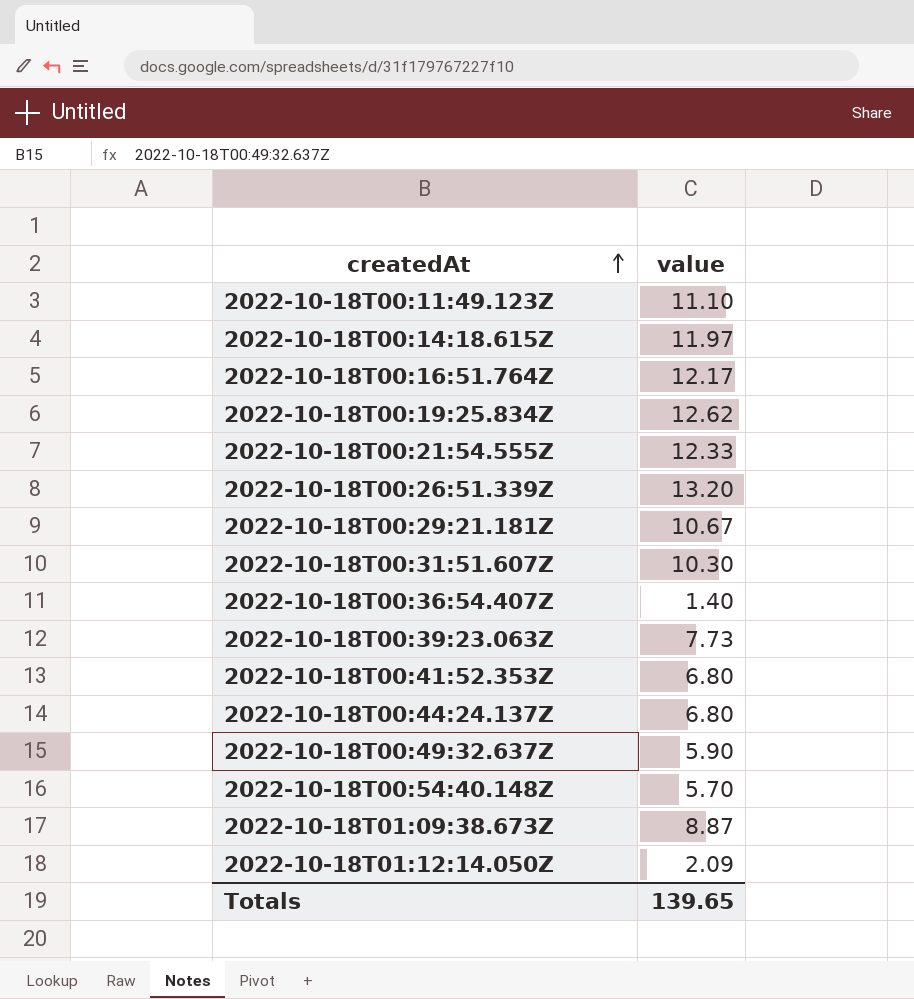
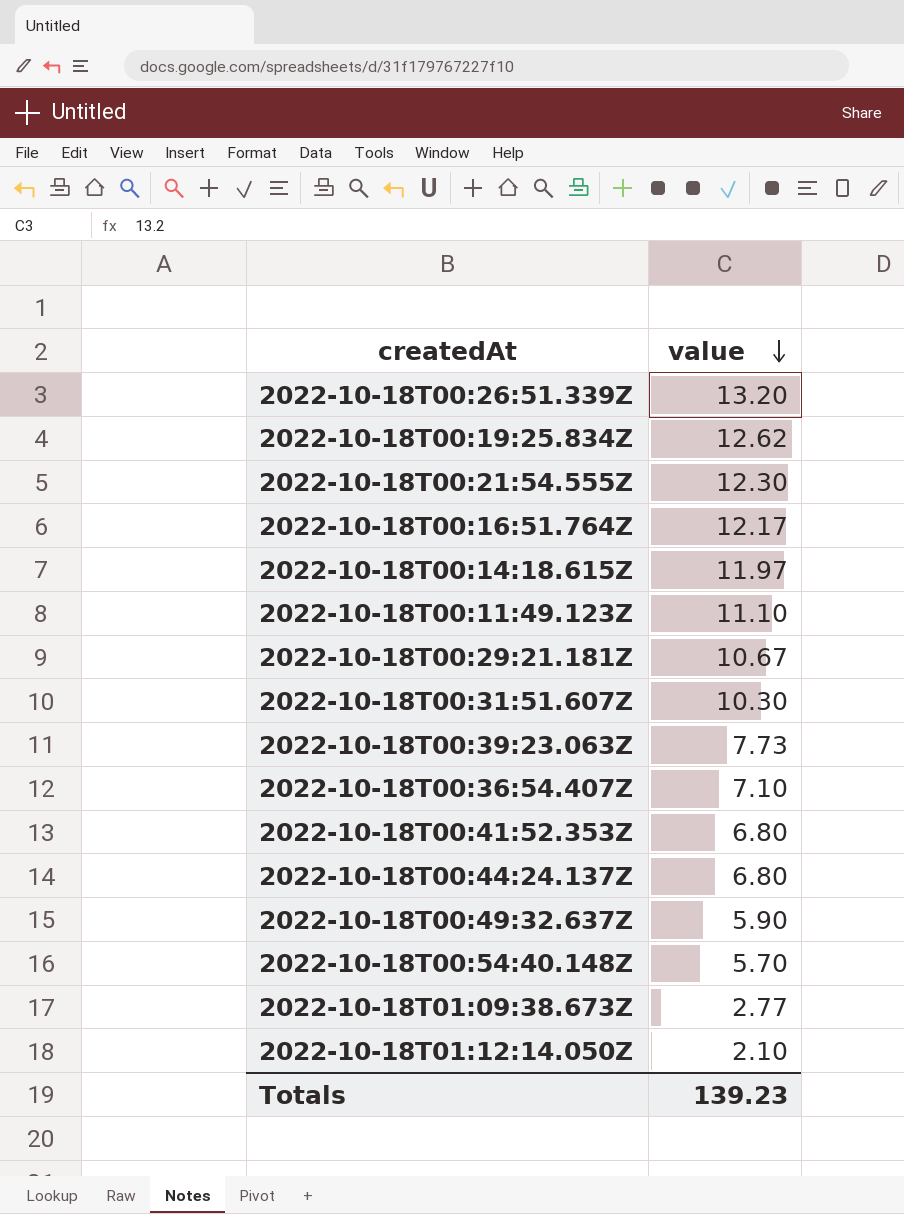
row order: createdAt ascending -> value descending
2022-10-18T00:21:54.555Z | value: 12.33 -> 12.30
2022-10-18T00:36:54.407Z | value: 1.40 -> 7.10
2022-10-18T01:09:38.673Z | value: 8.87 -> 2.77
2022-10-18T01:12:14.050Z | value: 2.09 -> 2.10
Totals | value: 139.65 -> 139.23

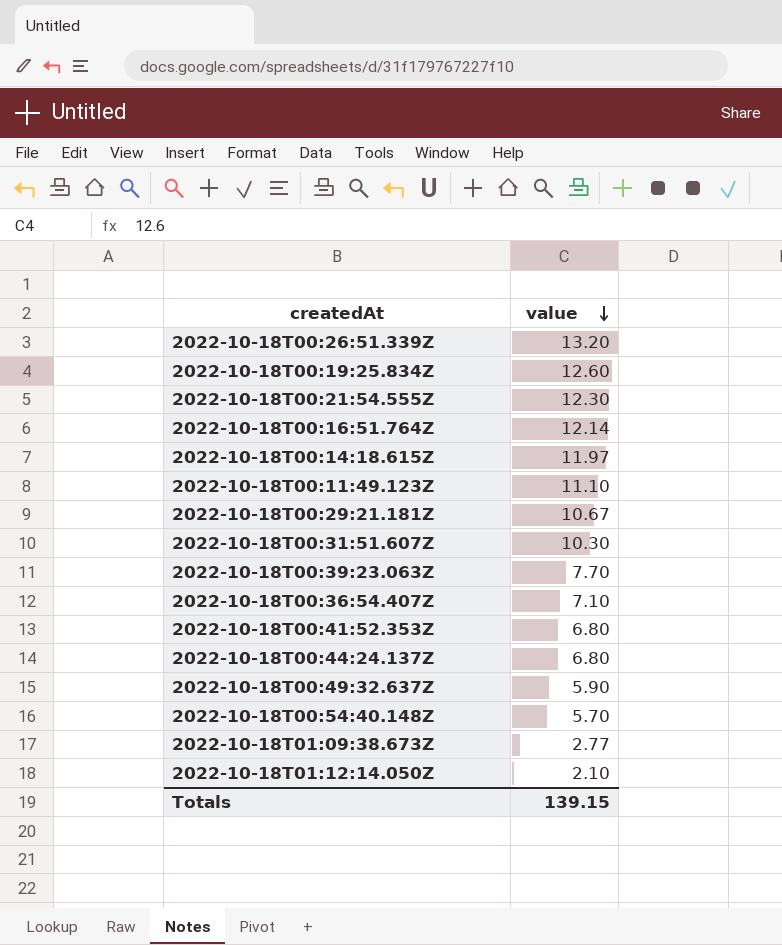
2022-10-18T00:19:25.834Z | value: 12.62 -> 12.60
2022-10-18T00:16:51.764Z | value: 12.17 -> 12.14
2022-10-18T00:39:23.063Z | value: 7.73 -> 7.70
Totals | value: 139.23 -> 139.15

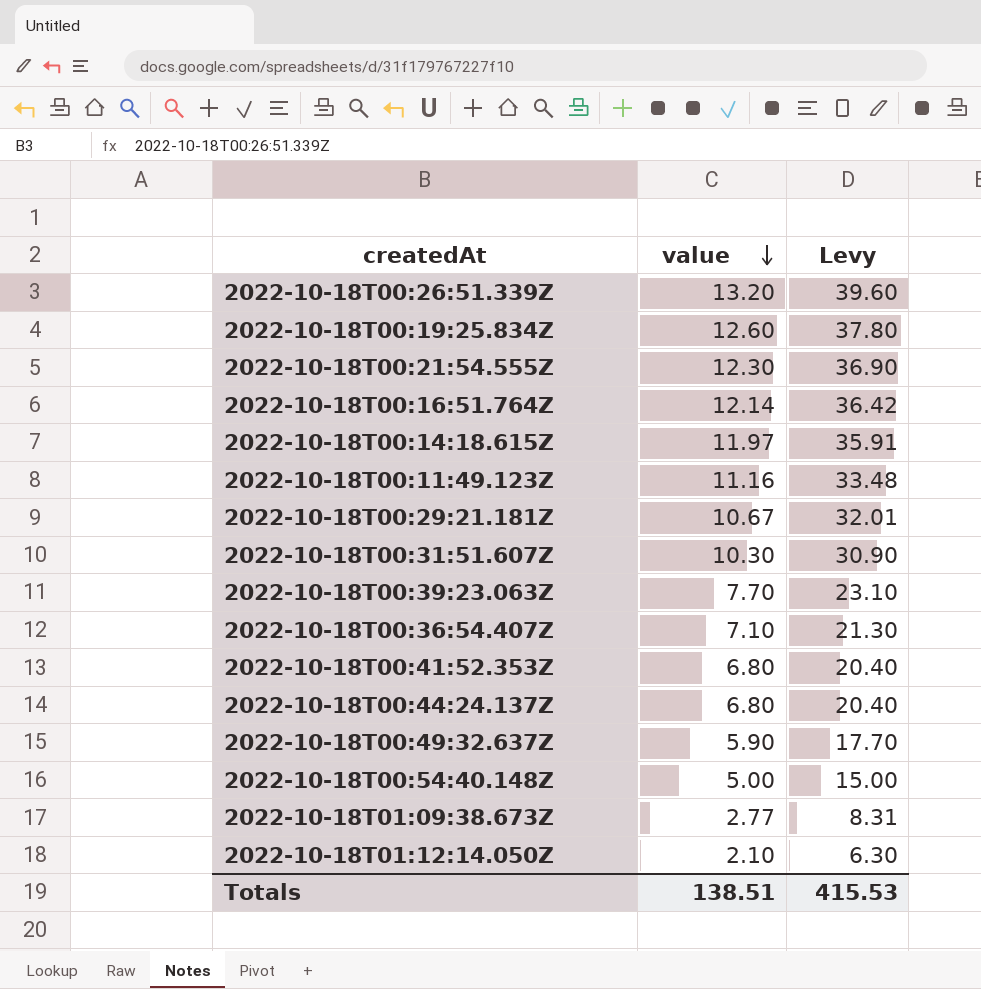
column Levy | formula: none -> [value] * 3
2022-10-18T00:11:49.123Z | value: 11.10 -> 11.16
2022-10-18T00:54:40.148Z | value: 5.70 -> 5.00
Totals | value: 139.15 -> 138.51

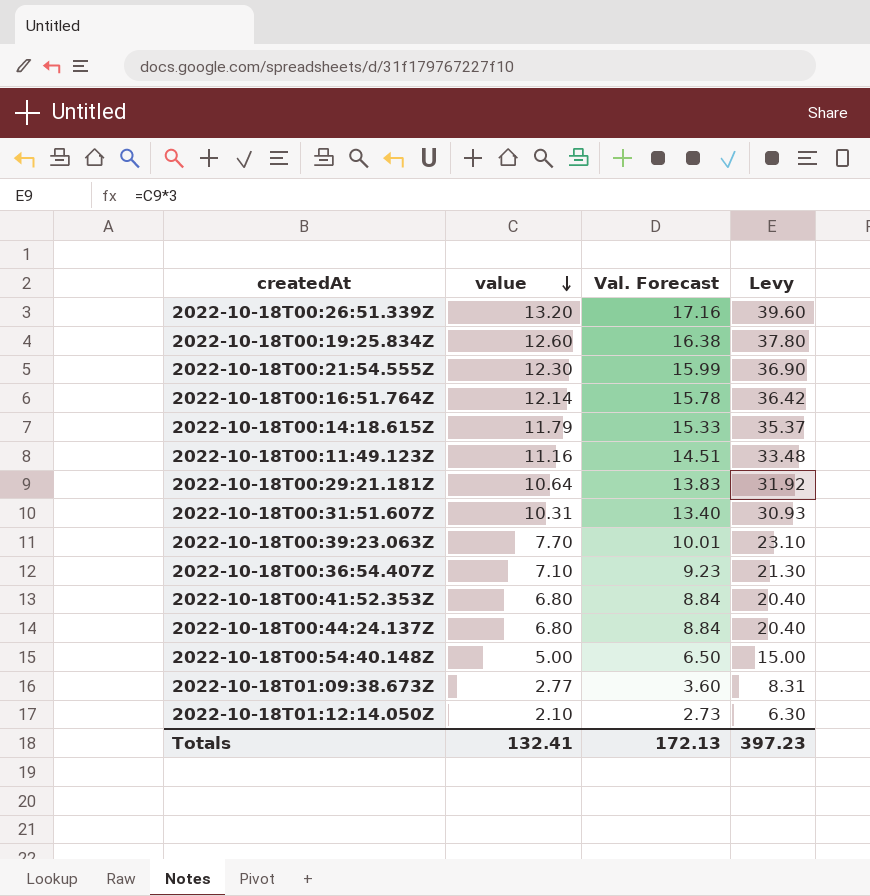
column Val. Forecast | formula: none -> [value] * 1.3
row 2022-10-18T00:49:32.637Z: 5.90 | 17.70 -> none
2022-10-18T00:14:18.615Z | value: 11.97 -> 11.79
2022-10-18T00:14:18.615Z | Levy: 35.91 -> 35.37
2022-10-18T00:29:21.181Z | value: 10.67 -> 10.64
2022-10-18T00:29:21.181Z | Levy: 32.01 -> 31.92
2022-10-18T00:31:51.607Z | value: 10.30 -> 10.31
2022-10-18T00:31:51.607Z | Levy: 30.90 -> 30.93
Totals | value: 138.51 -> 132.41
Totals | Levy: 415.53 -> 397.23

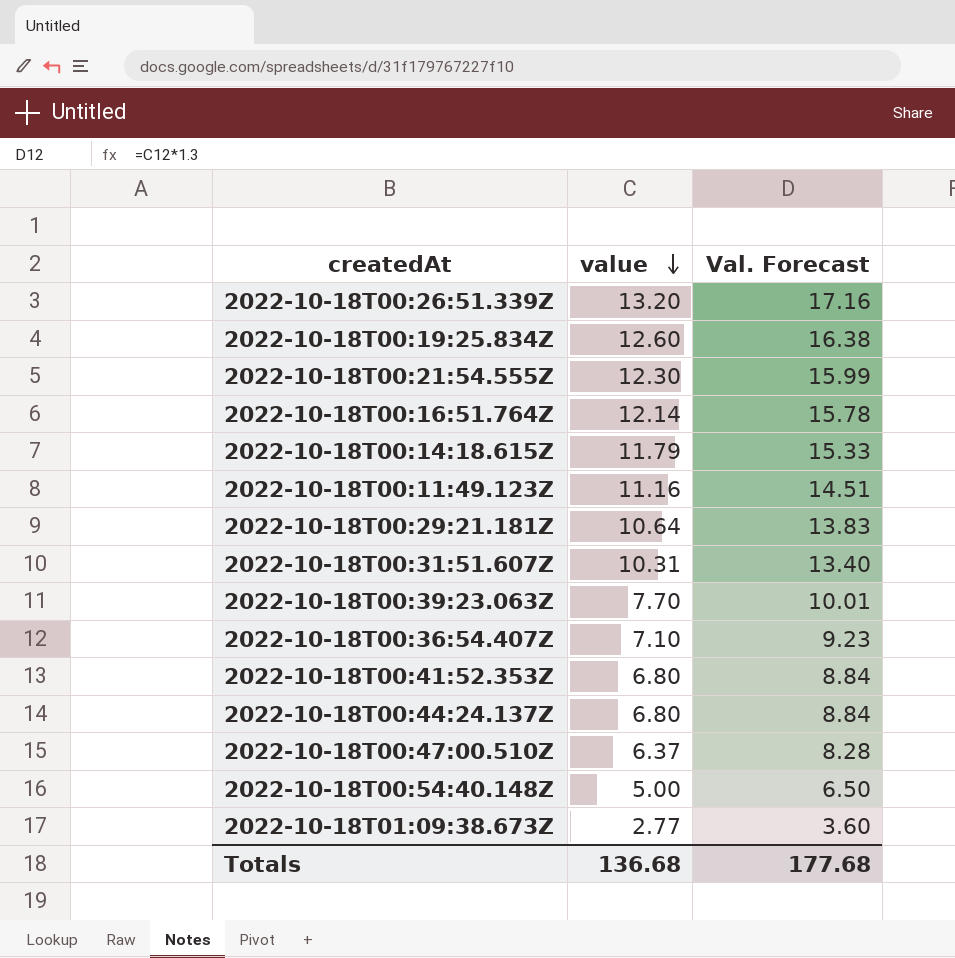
column Levy | formula: [value] * 3 -> none
row 2022-10-18T01:12:14.050Z: 2.10 | 2.73 | 6.30 -> none
row 2022-10-18T00:47:00.510Z: none -> 6.37 | 8.28
Totals | value: 132.41 -> 136.68
Totals | Val. Forecast: 172.13 -> 177.68

